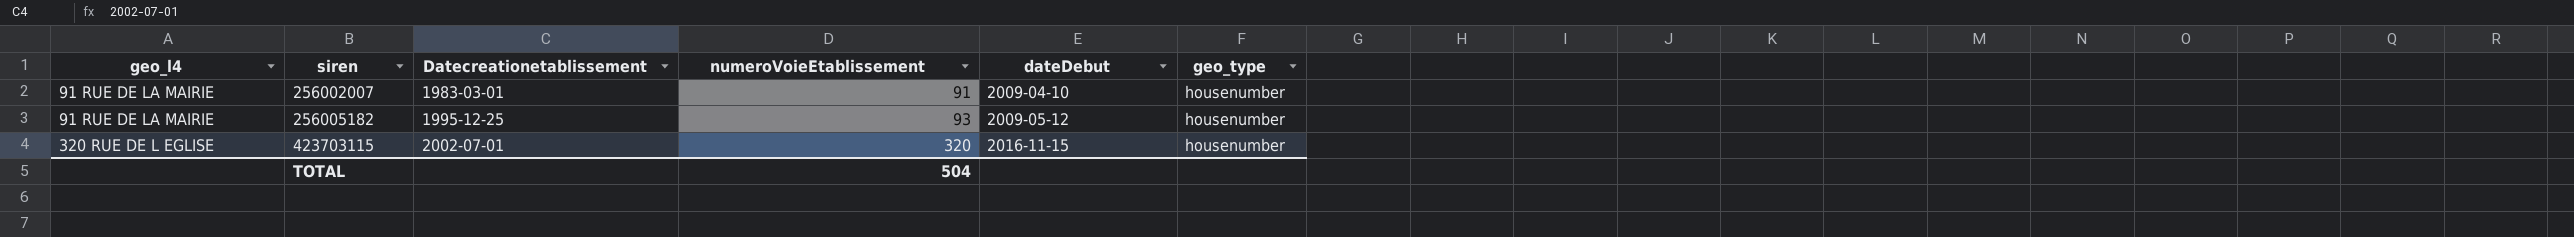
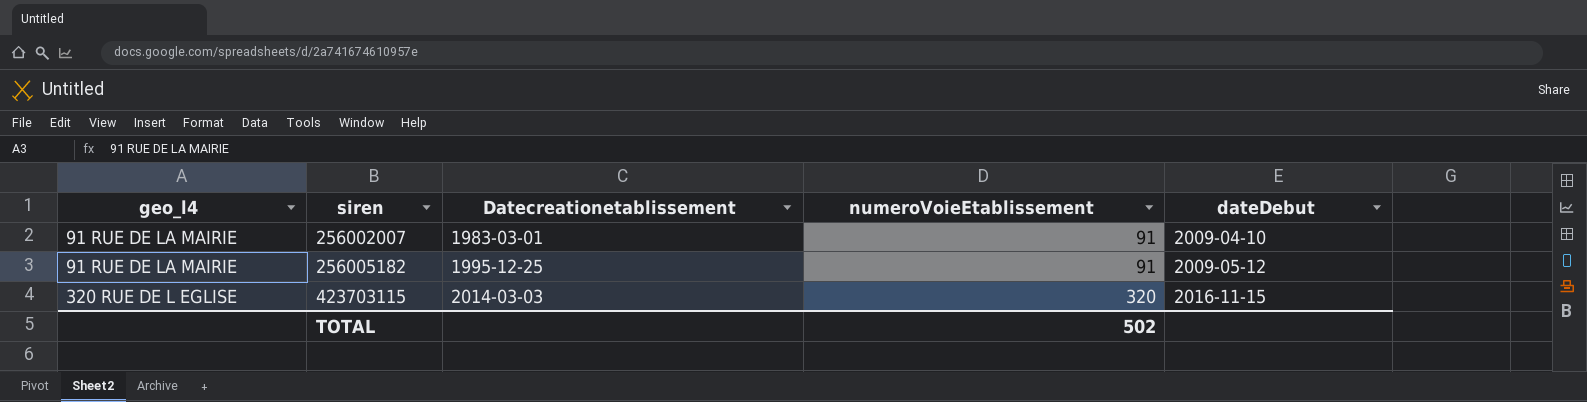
column geo_type | position: 6 -> none
256005182 | numeroVoieEtablissement: 93 -> 91
423703115 | Datecreationetablissement: 2002-07-01 -> 2014-03-03
TOTAL | numeroVoieEtablissement: 504 -> 502

